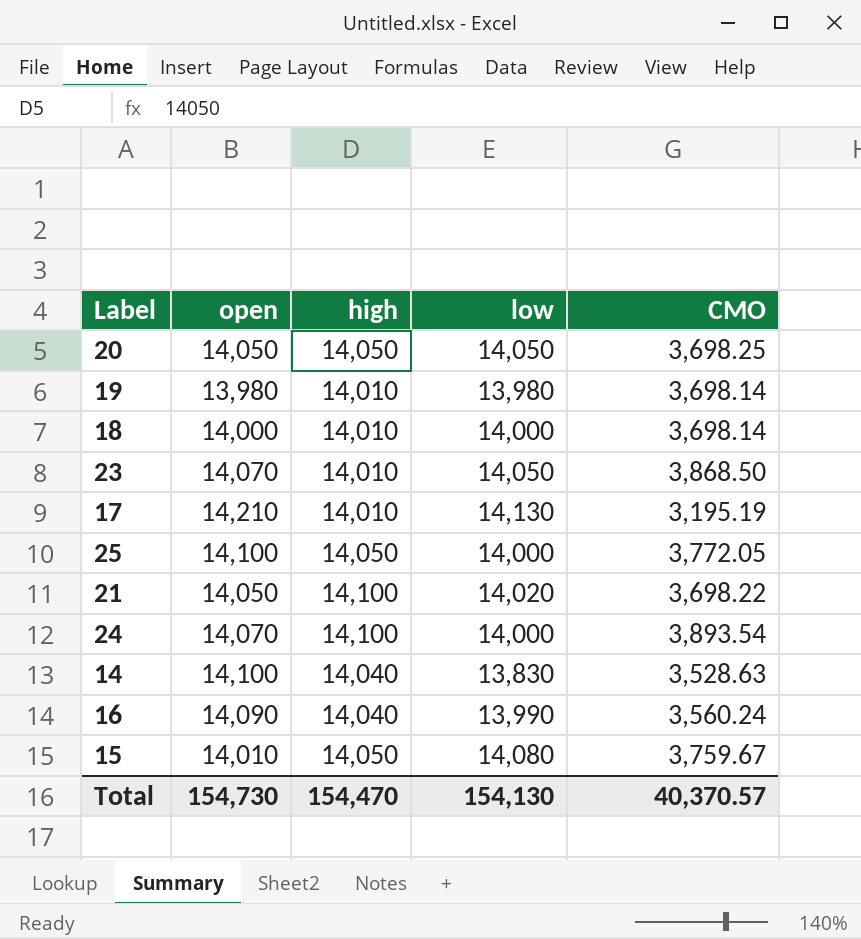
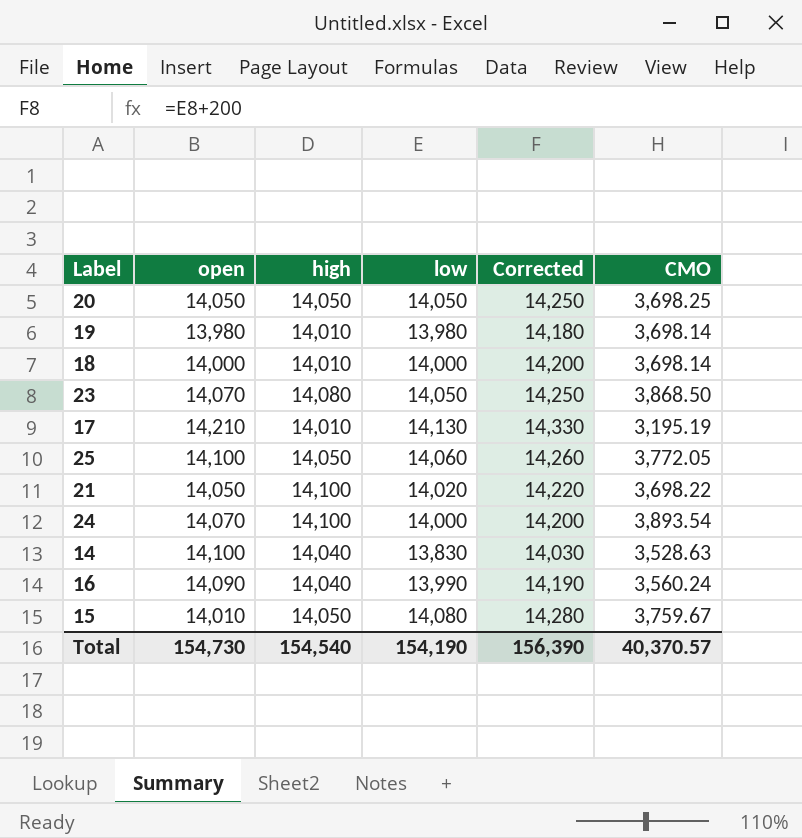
column Corrected | formula: none -> [low] + 200
23 | high: 14,010 -> 14,080
25 | low: 14,000 -> 14,060
Total | high: 154,470 -> 154,540
Total | low: 154,130 -> 154,190

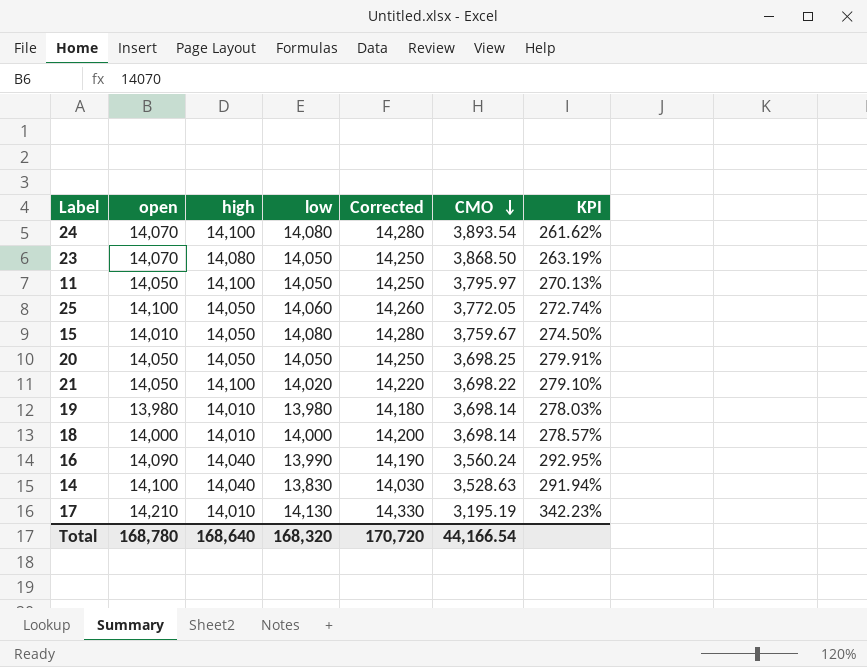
row order: none -> CMO descending
column KPI | formula: none -> ([low] - [CMO]) / [CMO]
24 | low: 14,000 -> 14,080
24 | Corrected: 14,200 -> 14,280
row 11: none -> 14,050 | 14,100 | 14,050 | 14,250 | 3,795.97 | 270.13%
Total | open: 154,730 -> 168,780
Total | high: 154,540 -> 168,640
Total | low: 154,190 -> 168,320
Total | Corrected: 156,390 -> 170,720
Total | CMO: 40,370.57 -> 44,166.54

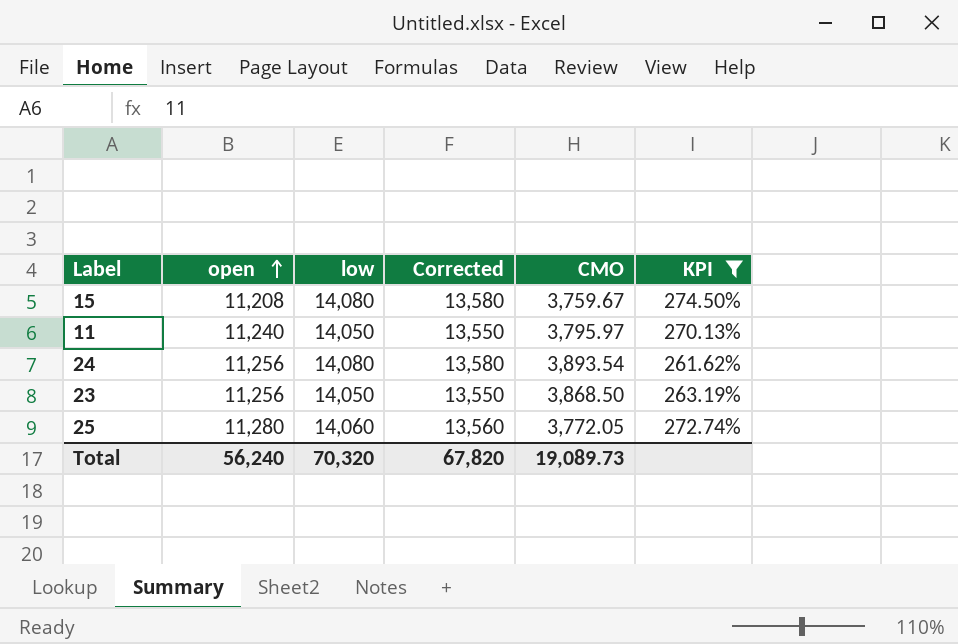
filter: none -> KPI <= 274.50%
row order: CMO descending -> open ascending
column high | position: 3 -> none
column Corrected | formula: [low] + 200 -> [low] - 500
15 | open: 14,010 -> 11,208
11 | open: 14,050 -> 11,240
24 | open: 14,070 -> 11,256
23 | open: 14,070 -> 11,256
25 | open: 14,100 -> 11,280
Total | open: 168,780 -> 56,240
Total | low: 168,320 -> 70,320
Total | Corrected: 170,720 -> 67,820
Total | CMO: 44,166.54 -> 19,089.73

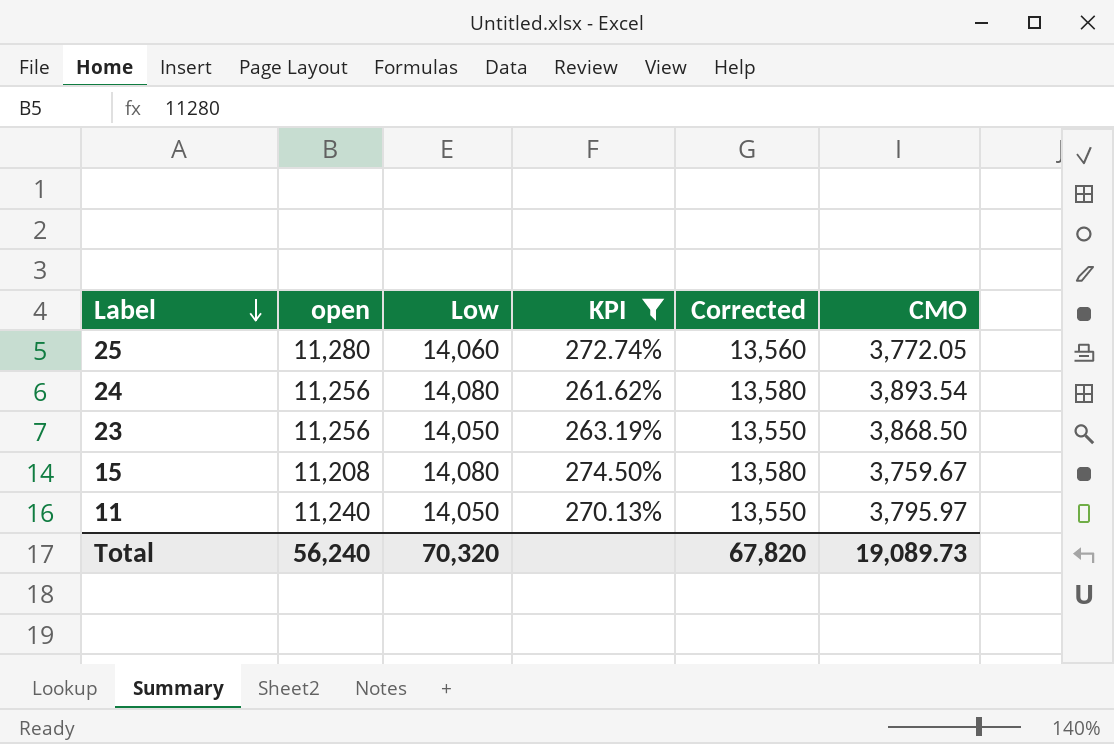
row order: open ascending -> Label descending
column name: low -> Low
column KPI | position: 6 -> 4

